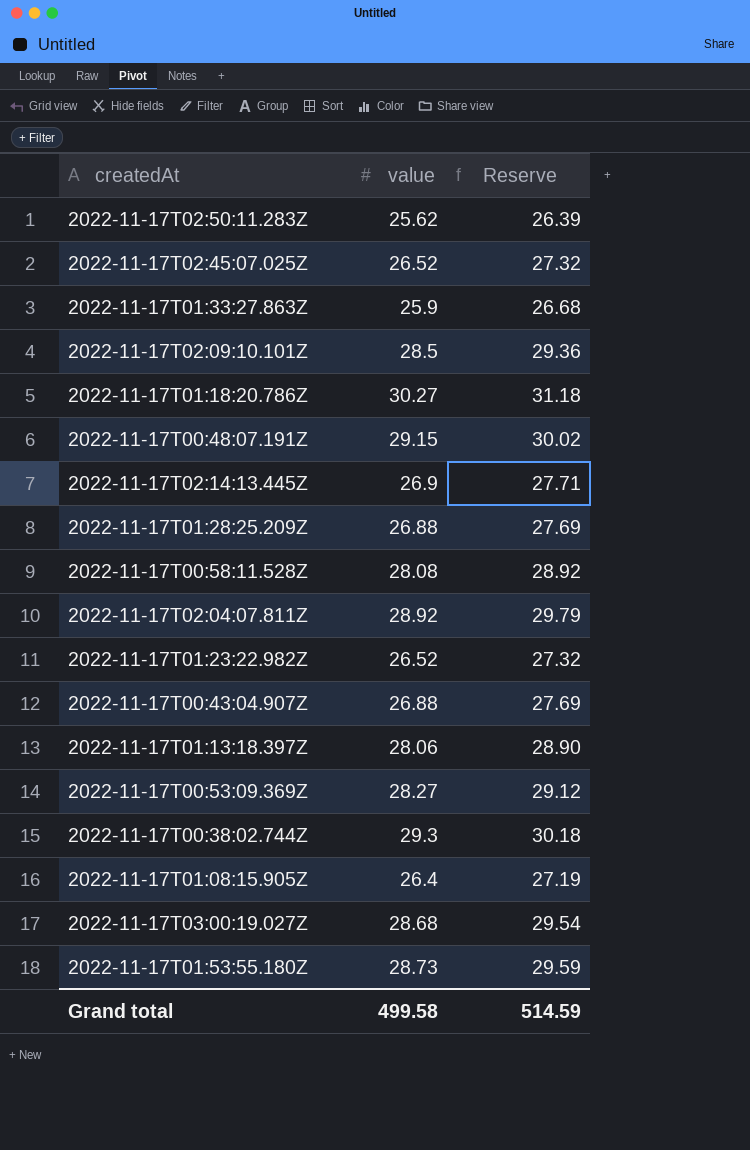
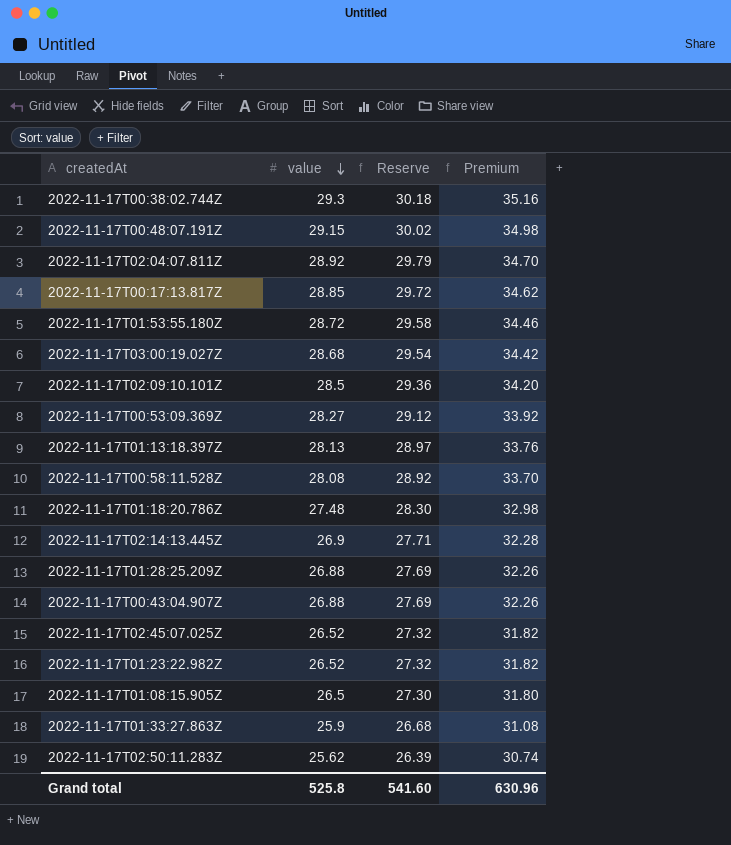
row order: none -> value descending
column Premium | formula: none -> [value] * 1.2
row 2022-11-17T00:17:13.817Z: none -> 28.85 | 29.72 | 34.62
2022-11-17T01:53:55.180Z | value: 28.73 -> 28.72
2022-11-17T01:53:55.180Z | Reserve: 29.59 -> 29.58
2022-11-17T01:13:18.397Z | value: 28.06 -> 28.13
2022-11-17T01:13:18.397Z | Reserve: 28.90 -> 28.97
2022-11-17T01:18:20.786Z | value: 30.27 -> 27.48
2022-11-17T01:18:20.786Z | Reserve: 31.18 -> 28.30
2022-11-17T01:08:15.905Z | value: 26.4 -> 26.5
2022-11-17T01:08:15.905Z | Reserve: 27.19 -> 27.30
Grand total | value: 499.58 -> 525.8
Grand total | Reserve: 514.59 -> 541.60

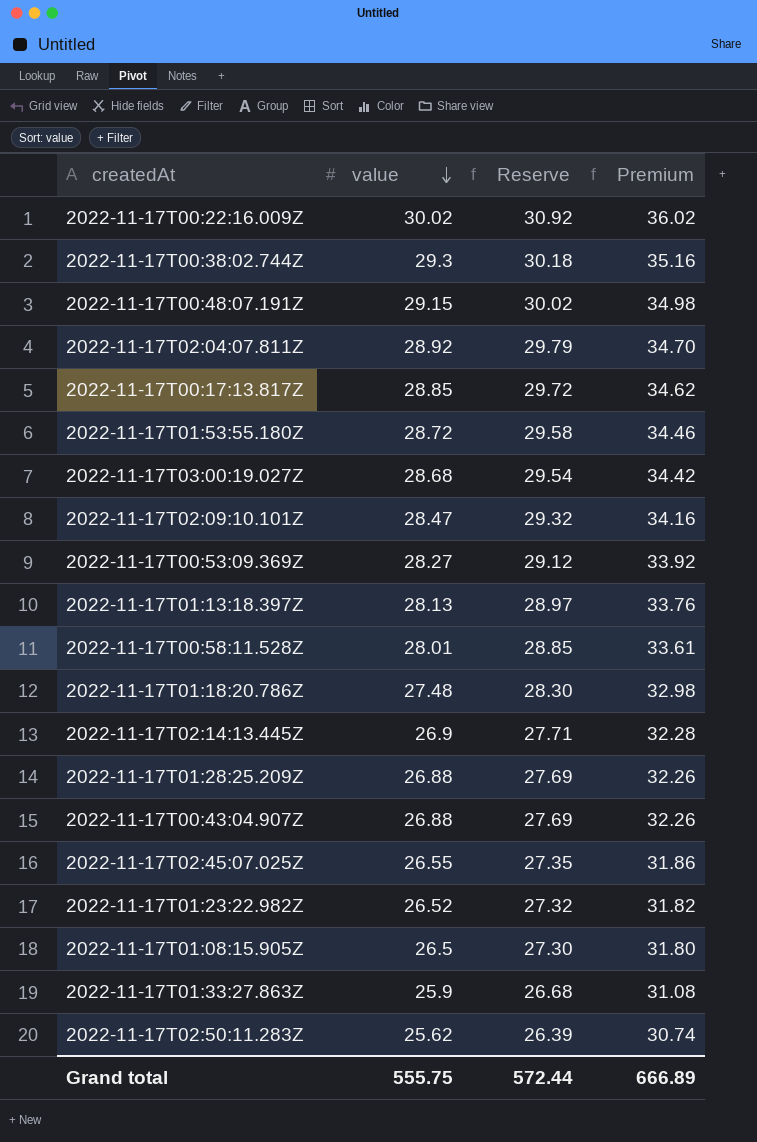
row 2022-11-17T00:22:16.009Z: none -> 30.02 | 30.92 | 36.02
2022-11-17T02:09:10.101Z | value: 28.5 -> 28.47
2022-11-17T02:09:10.101Z | Reserve: 29.36 -> 29.32
2022-11-17T02:09:10.101Z | Premium: 34.20 -> 34.16
2022-11-17T00:58:11.528Z | value: 28.08 -> 28.01
2022-11-17T00:58:11.528Z | Reserve: 28.92 -> 28.85
2022-11-17T00:58:11.528Z | Premium: 33.70 -> 33.61
2022-11-17T02:45:07.025Z | value: 26.52 -> 26.55
2022-11-17T02:45:07.025Z | Reserve: 27.32 -> 27.35
2022-11-17T02:45:07.025Z | Premium: 31.82 -> 31.86
Grand total | value: 525.8 -> 555.75
Grand total | Reserve: 541.60 -> 572.44
Grand total | Premium: 630.96 -> 666.89

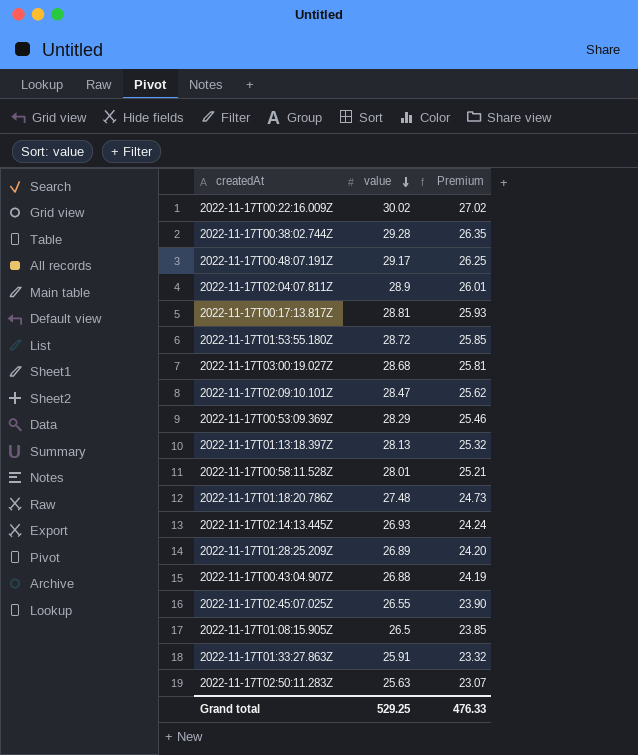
column Reserve | formula: [value] * 1.03 -> none
column Premium | formula: [value] * 1.2 -> [value] * 0.9
row 2022-11-17T01:23:22.982Z: 26.52 | 27.32 | 31.82 -> none
2022-11-17T00:38:02.744Z | value: 29.3 -> 29.28
2022-11-17T00:48:07.191Z | value: 29.15 -> 29.17
2022-11-17T02:04:07.811Z | value: 28.92 -> 28.9
2022-11-17T00:17:13.817Z | value: 28.85 -> 28.81
2022-11-17T00:53:09.369Z | value: 28.27 -> 28.29
2022-11-17T02:14:13.445Z | value: 26.9 -> 26.93
2022-11-17T01:28:25.209Z | value: 26.88 -> 26.89
2022-11-17T01:33:27.863Z | value: 25.9 -> 25.91
2022-11-17T02:50:11.283Z | value: 25.62 -> 25.63
Grand total | value: 555.75 -> 529.25
Grand total | Premium: 666.89 -> 476.33

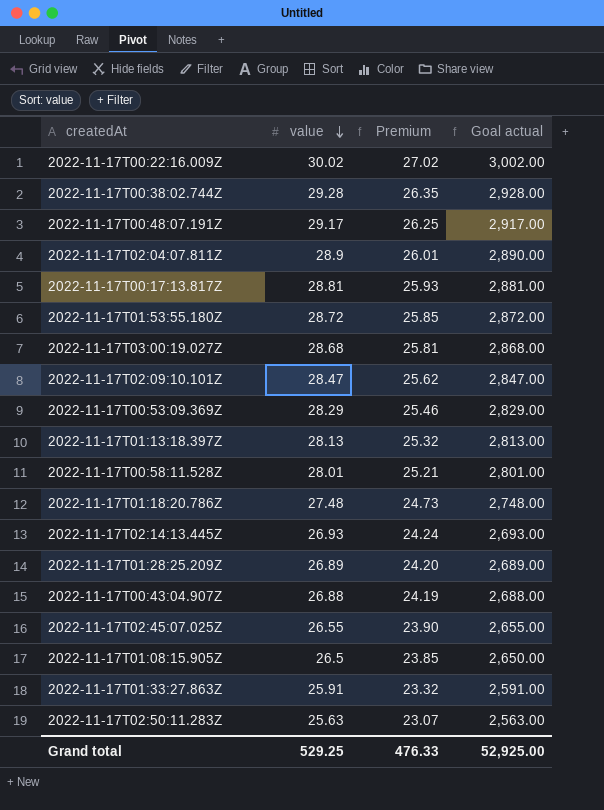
column Goal actual | formula: none -> [value] * 100

